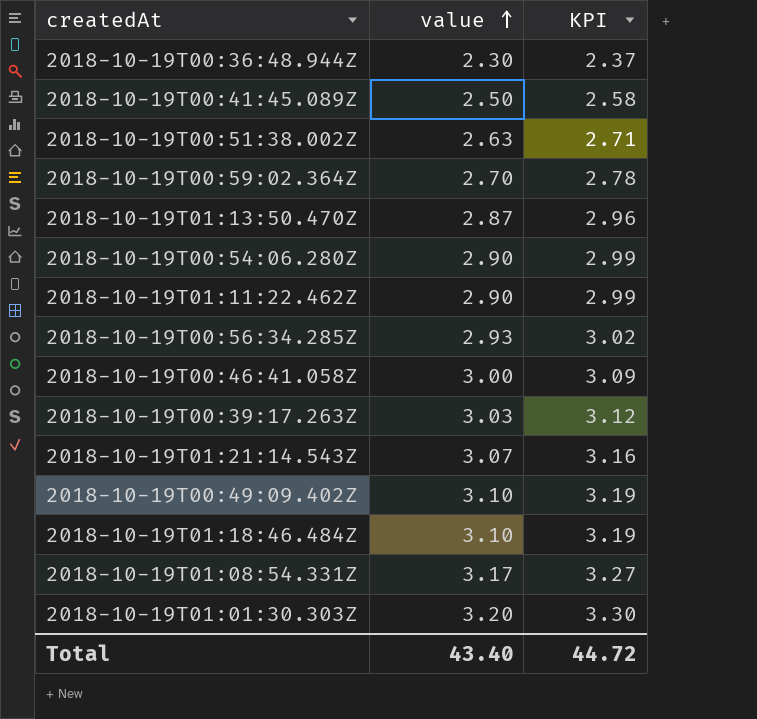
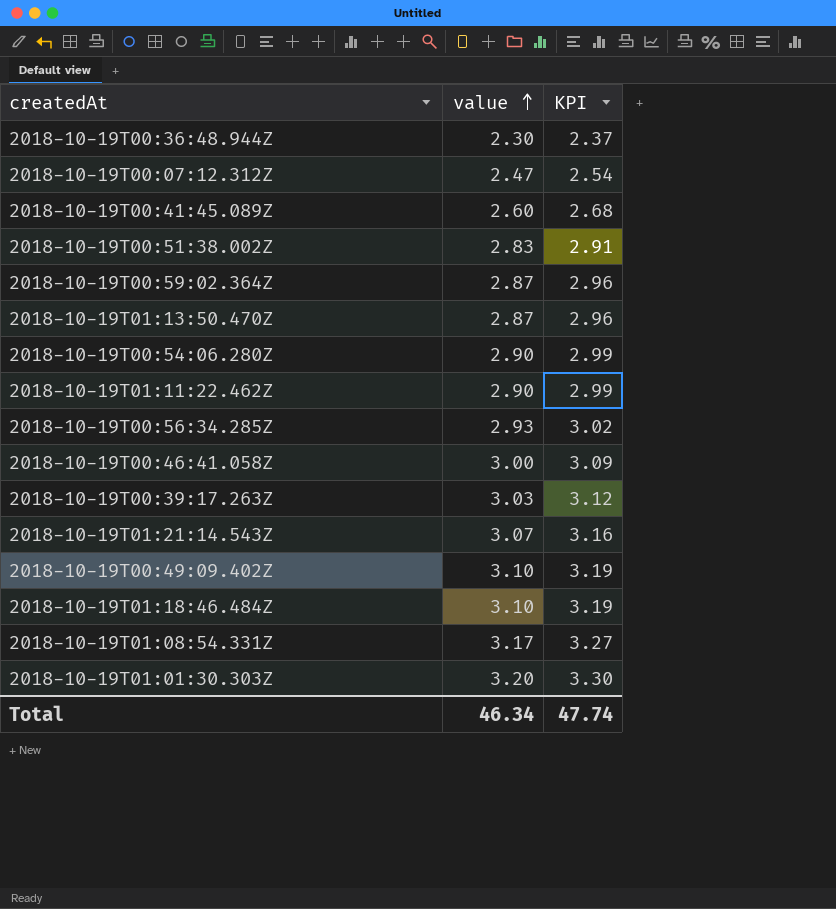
row 2018-10-19T00:07:12.312Z: none -> 2.47 | 2.54
2018-10-19T00:41:45.089Z | value: 2.50 -> 2.60
2018-10-19T00:41:45.089Z | KPI: 2.58 -> 2.68
2018-10-19T00:51:38.002Z | value: 2.63 -> 2.83
2018-10-19T00:51:38.002Z | KPI: 2.71 -> 2.91
2018-10-19T00:59:02.364Z | value: 2.70 -> 2.87
2018-10-19T00:59:02.364Z | KPI: 2.78 -> 2.96
Total | value: 43.40 -> 46.34
Total | KPI: 44.72 -> 47.74

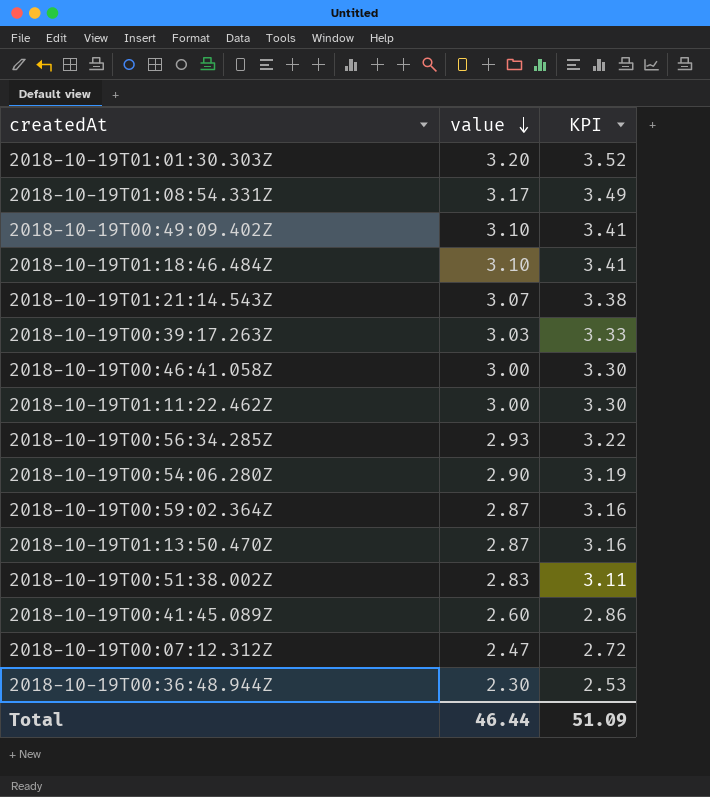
row order: value ascending -> value descending
column KPI | formula: [value] * 1.03 -> [value] * 1.1
2018-10-19T01:11:22.462Z | value: 2.90 -> 3.00
Total | value: 46.34 -> 46.44
Total | KPI: 47.74 -> 51.09

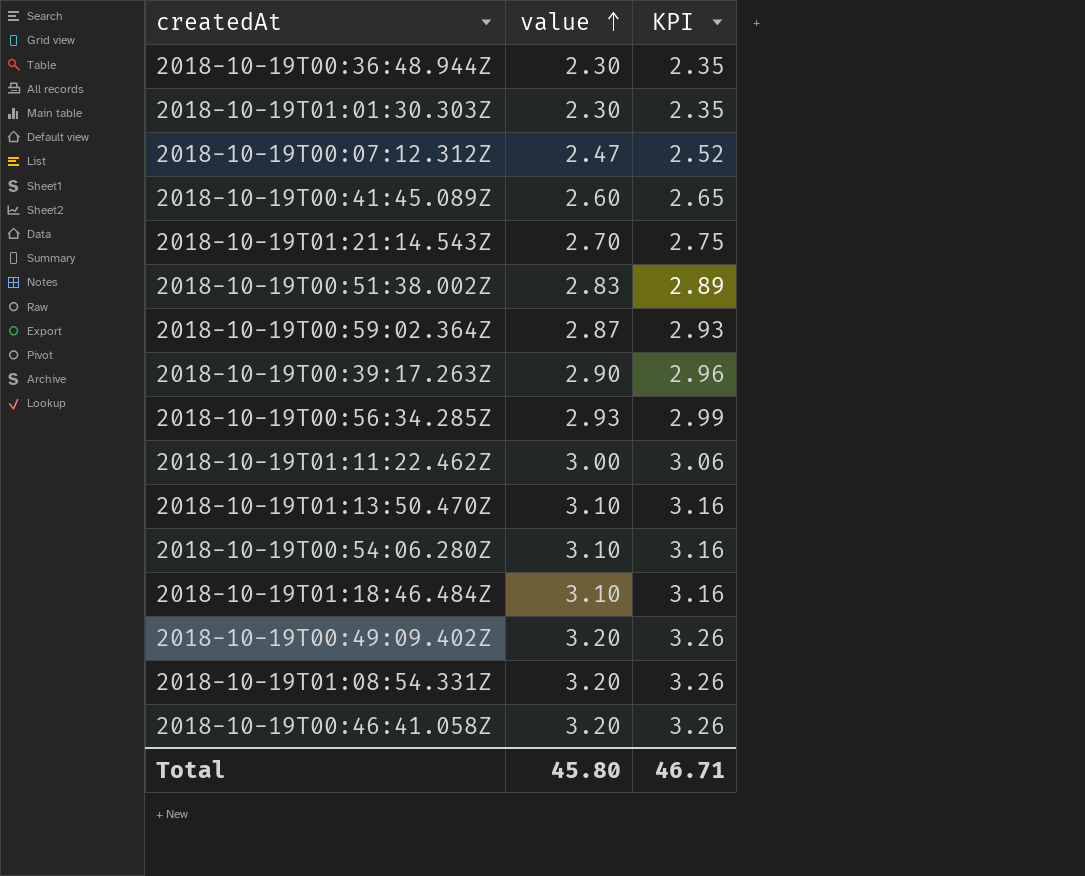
row order: value descending -> value ascending
column KPI | formula: [value] * 1.1 -> [value] * 1.02
2018-10-19T01:01:30.303Z | value: 3.20 -> 2.30
2018-10-19T01:21:14.543Z | value: 3.07 -> 2.70
2018-10-19T00:39:17.263Z | value: 3.03 -> 2.90
2018-10-19T01:13:50.470Z | value: 2.87 -> 3.10
2018-10-19T00:54:06.280Z | value: 2.90 -> 3.10
2018-10-19T00:49:09.402Z | value: 3.10 -> 3.20
2018-10-19T01:08:54.331Z | value: 3.17 -> 3.20
2018-10-19T00:46:41.058Z | value: 3.00 -> 3.20
Total | value: 46.44 -> 45.80
Total | KPI: 51.09 -> 46.71

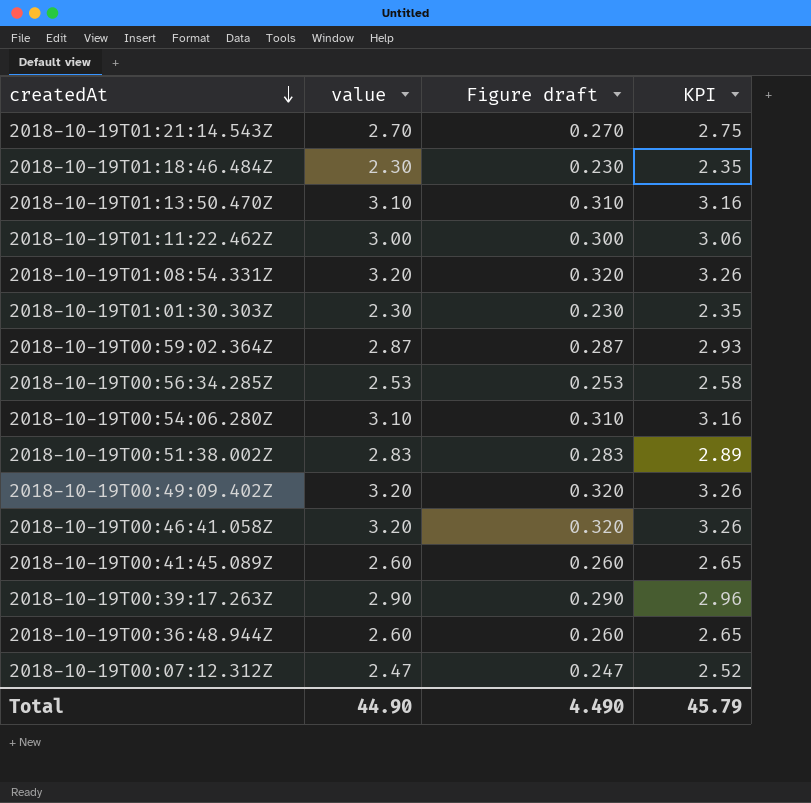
row order: value ascending -> createdAt descending
column Figure draft | formula: none -> [value] * 0.1
2018-10-19T01:18:46.484Z | value: 3.10 -> 2.30
2018-10-19T01:18:46.484Z | KPI: 3.16 -> 2.35
2018-10-19T00:56:34.285Z | value: 2.93 -> 2.53
2018-10-19T00:56:34.285Z | KPI: 2.99 -> 2.58
2018-10-19T00:36:48.944Z | value: 2.30 -> 2.60
2018-10-19T00:36:48.944Z | KPI: 2.35 -> 2.65
Total | value: 45.80 -> 44.90
Total | KPI: 46.71 -> 45.79

